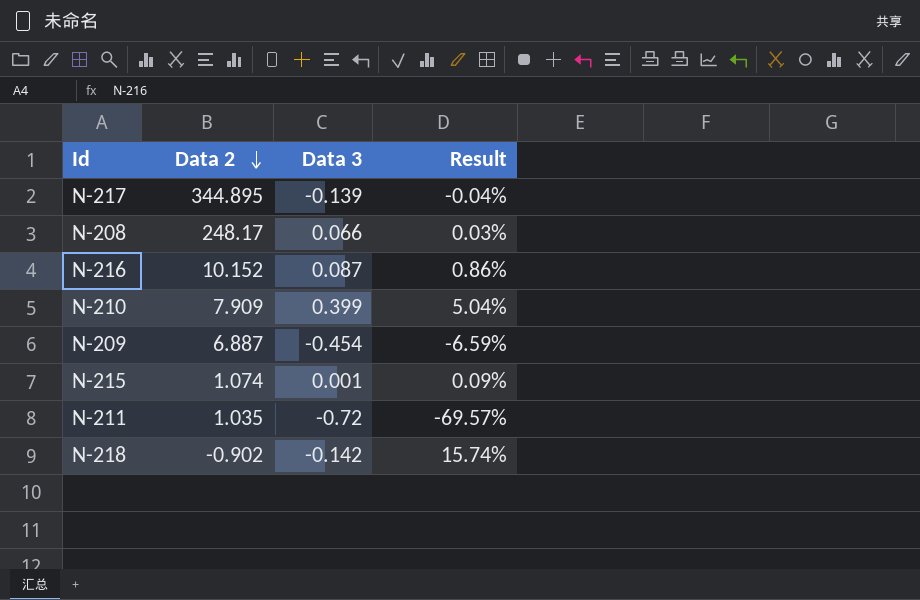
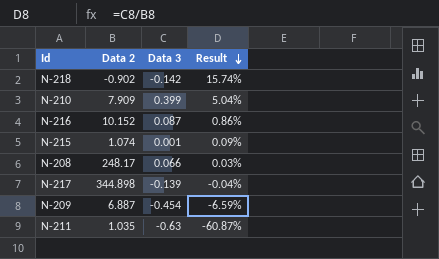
row order: Data 2 descending -> Result descending
N-217 | Data 2: 344.895 -> 344.898
N-211 | Data 3: -0.72 -> -0.63
N-211 | Result: -69.57% -> -60.87%

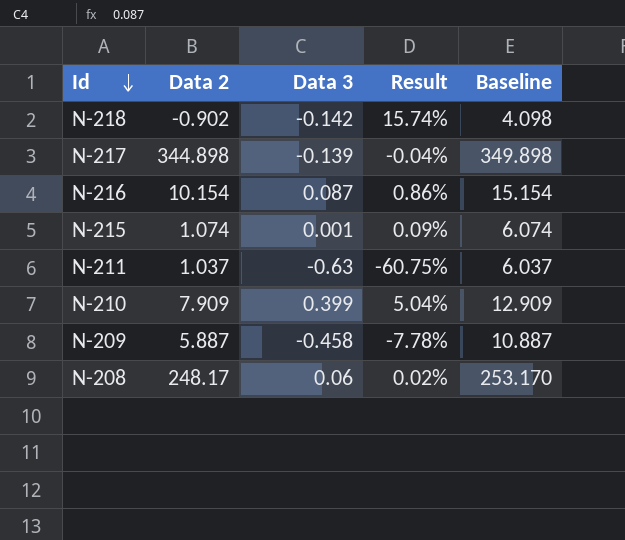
row order: Result descending -> Id descending
column Baseline | formula: none -> [Data 2] + 5
N-216 | Data 2: 10.152 -> 10.154
N-211 | Data 2: 1.035 -> 1.037
N-211 | Result: -60.87% -> -60.75%
N-209 | Data 2: 6.887 -> 5.887
N-209 | Data 3: -0.454 -> -0.458
N-209 | Result: -6.59% -> -7.78%
N-208 | Data 3: 0.066 -> 0.06
N-208 | Result: 0.03% -> 0.02%

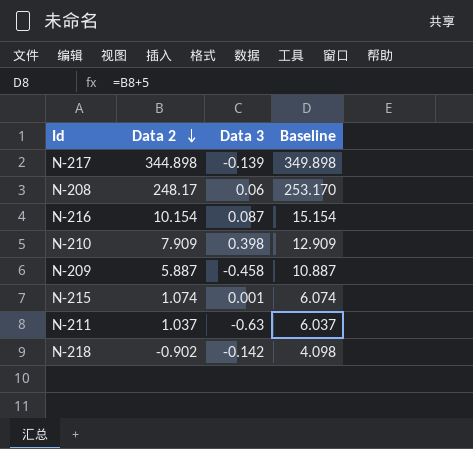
row order: Id descending -> Data 2 descending
column Result | formula: [Data 3] / [Data 2] -> none
N-210 | Data 3: 0.399 -> 0.398

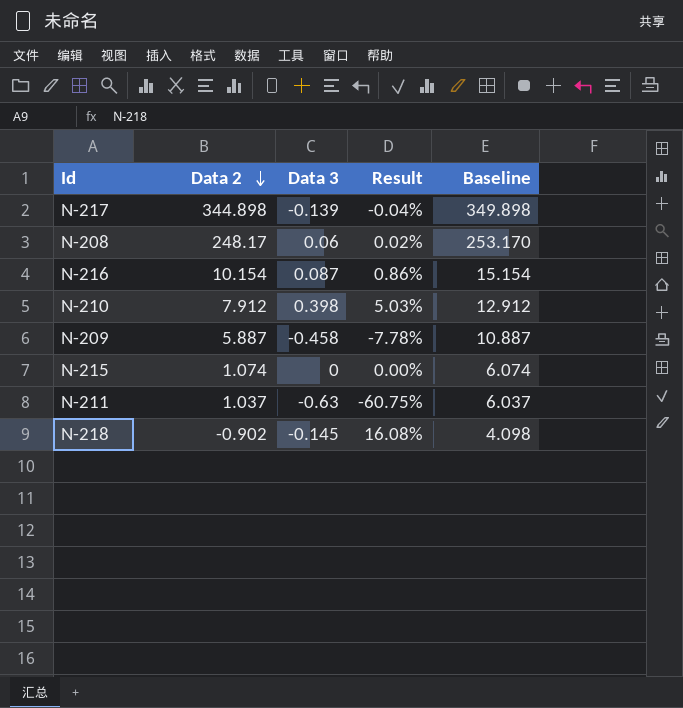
column Result | formula: none -> [Data 3] / [Data 2]
N-210 | Data 2: 7.909 -> 7.912
N-210 | Baseline: 12.909 -> 12.912
N-215 | Data 3: 0.001 -> 0
N-218 | Data 3: -0.142 -> -0.145

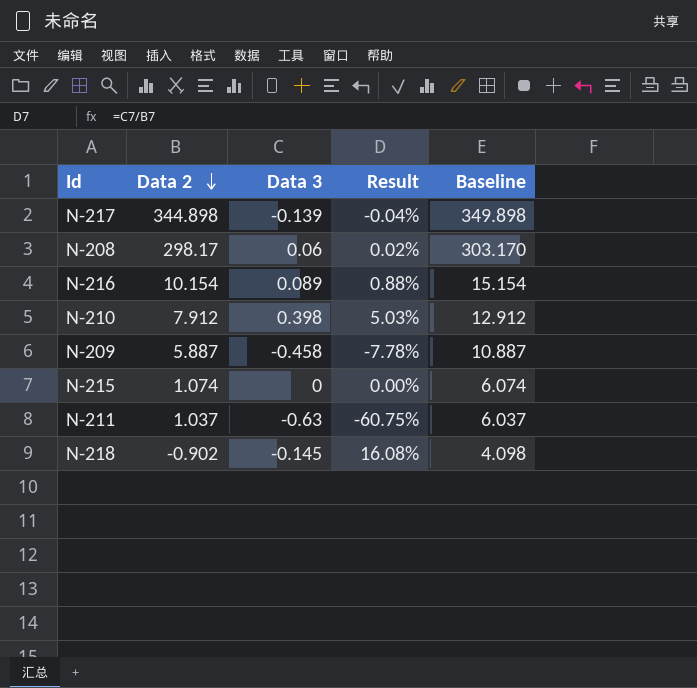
N-208 | Data 2: 248.17 -> 298.17
N-208 | Baseline: 253.170 -> 303.170
N-216 | Data 3: 0.087 -> 0.089
N-216 | Result: 0.86% -> 0.88%

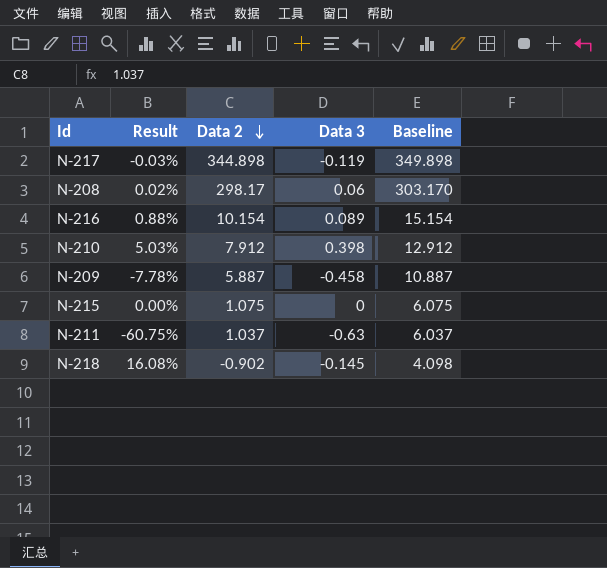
column Result | position: 4 -> 2
N-217 | Result: -0.04% -> -0.03%
N-217 | Data 3: -0.139 -> -0.119
N-215 | Data 2: 1.074 -> 1.075
N-215 | Baseline: 6.074 -> 6.075

